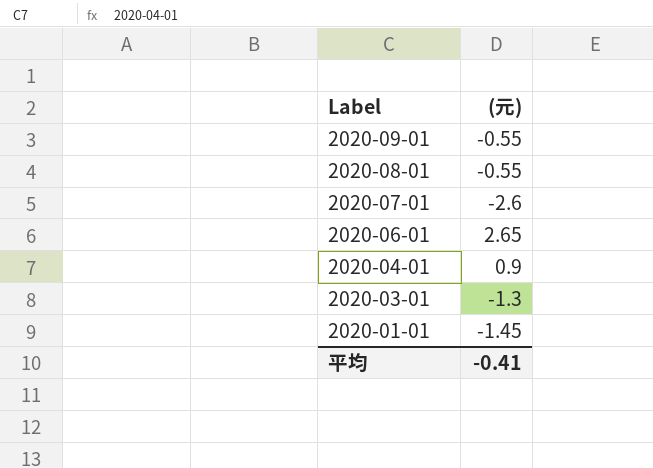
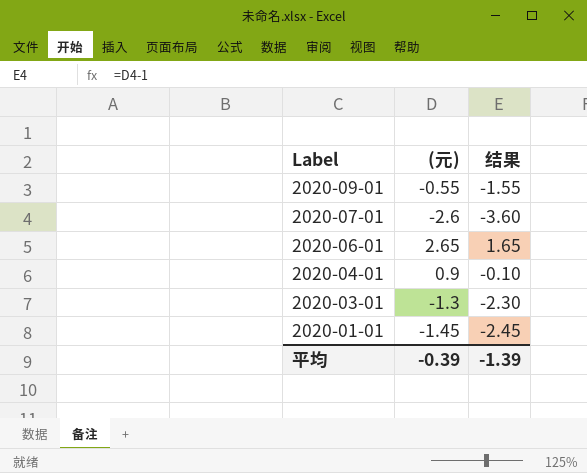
column 结果 | formula: none -> [(元)] - 1
row 2020-08-01: -0.55 -> none
平均 | (元): -0.41 -> -0.39

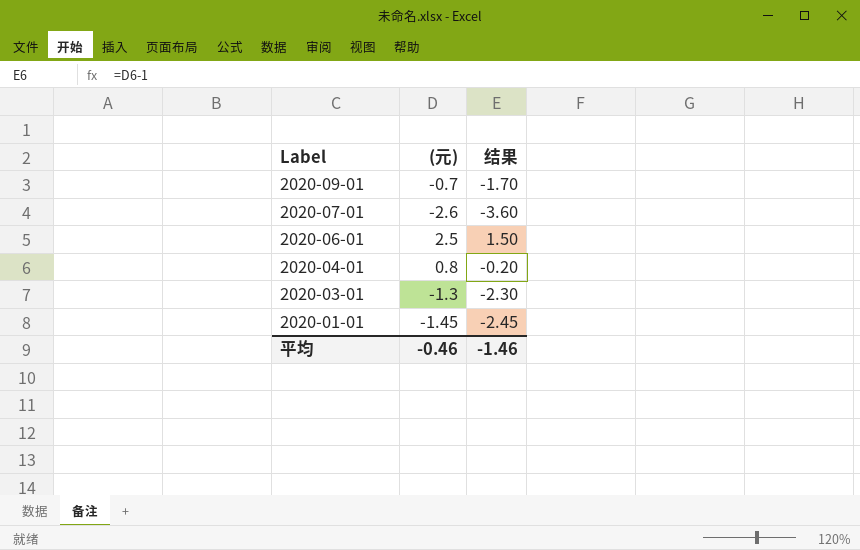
2020-09-01 | (元): -0.55 -> -0.7
2020-09-01 | 结果: -1.55 -> -1.70
2020-06-01 | (元): 2.65 -> 2.5
2020-06-01 | 结果: 1.65 -> 1.50
2020-04-01 | (元): 0.9 -> 0.8
2020-04-01 | 结果: -0.10 -> -0.20
平均 | (元): -0.39 -> -0.46
平均 | 结果: -1.39 -> -1.46

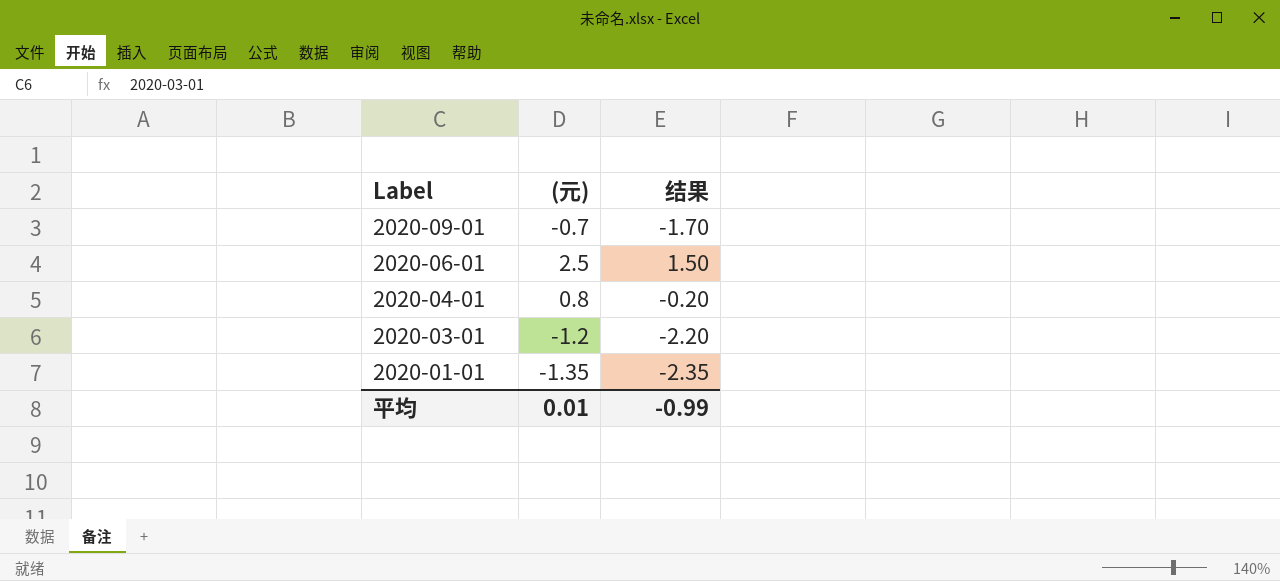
row 2020-07-01: -2.6 | -3.60 -> none
2020-03-01 | (元): -1.3 -> -1.2
2020-03-01 | 结果: -2.30 -> -2.20
2020-01-01 | (元): -1.45 -> -1.35
2020-01-01 | 结果: -2.45 -> -2.35
平均 | (元): -0.46 -> 0.01
平均 | 结果: -1.46 -> -0.99

